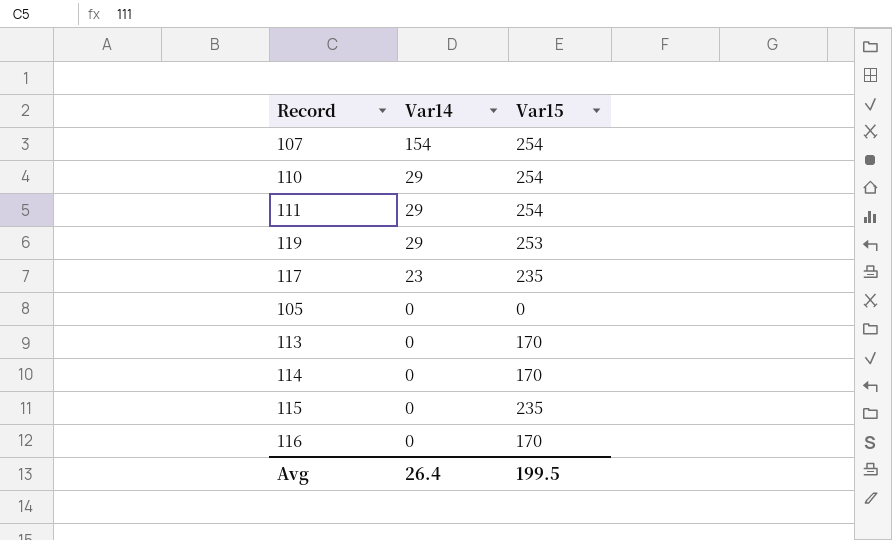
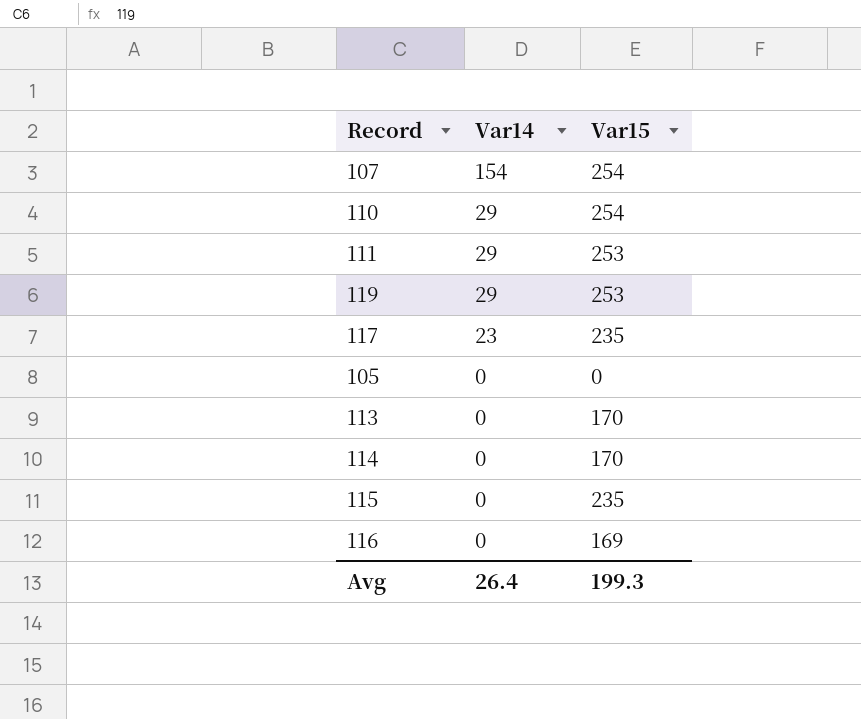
111 | Var15: 254 -> 253
116 | Var15: 170 -> 169
Avg | Var15: 199.5 -> 199.3

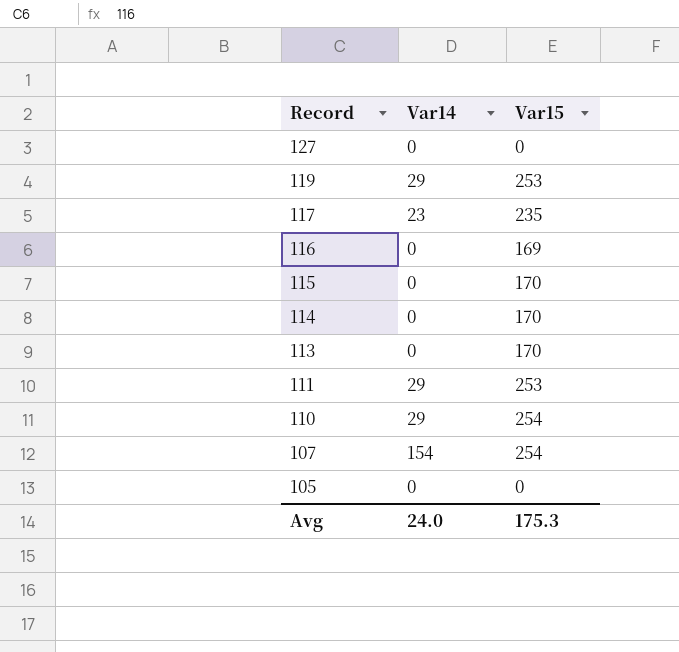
row order: Var14 descending -> Record descending
row 127: none -> 0 | 0
115 | Var15: 235 -> 170
Avg | Var14: 26.4 -> 24.0
Avg | Var15: 199.3 -> 175.3

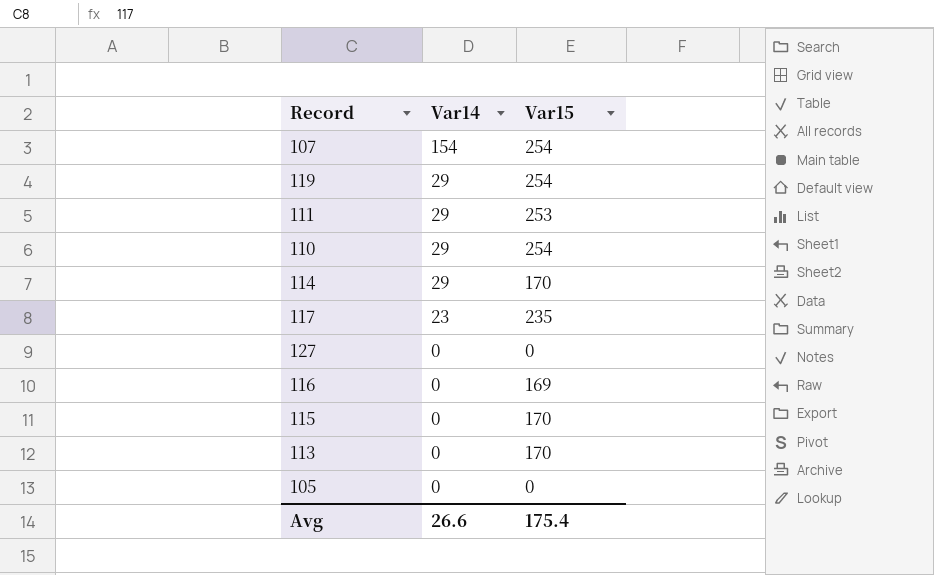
row order: Record descending -> Var14 descending
119 | Var15: 253 -> 254
114 | Var14: 0 -> 29
Avg | Var14: 24.0 -> 26.6
Avg | Var15: 175.3 -> 175.4

